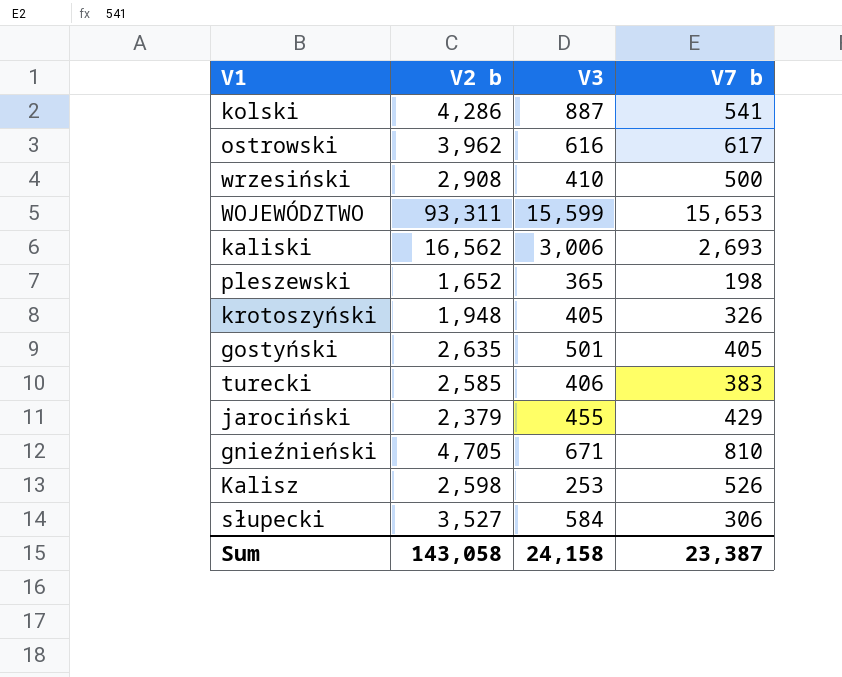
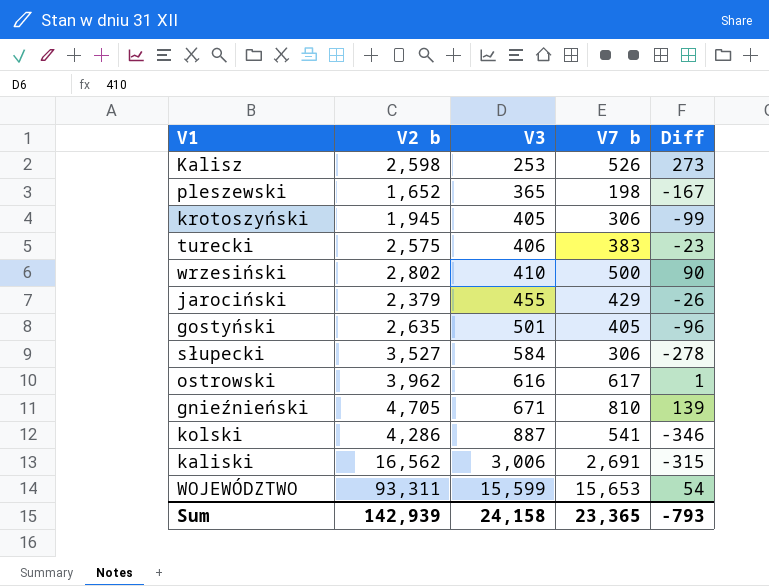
row order: none -> V3 ascending
column Diff | formula: none -> [V7 b] - [V3]
krotoszyński | V2 b: 1,948 -> 1,945
krotoszyński | V7 b: 326 -> 306
turecki | V2 b: 2,585 -> 2,575
wrzesiński | V2 b: 2,908 -> 2,802
kaliski | V7 b: 2,693 -> 2,691
Sum | V2 b: 143,058 -> 142,939
Sum | V7 b: 23,387 -> 23,365

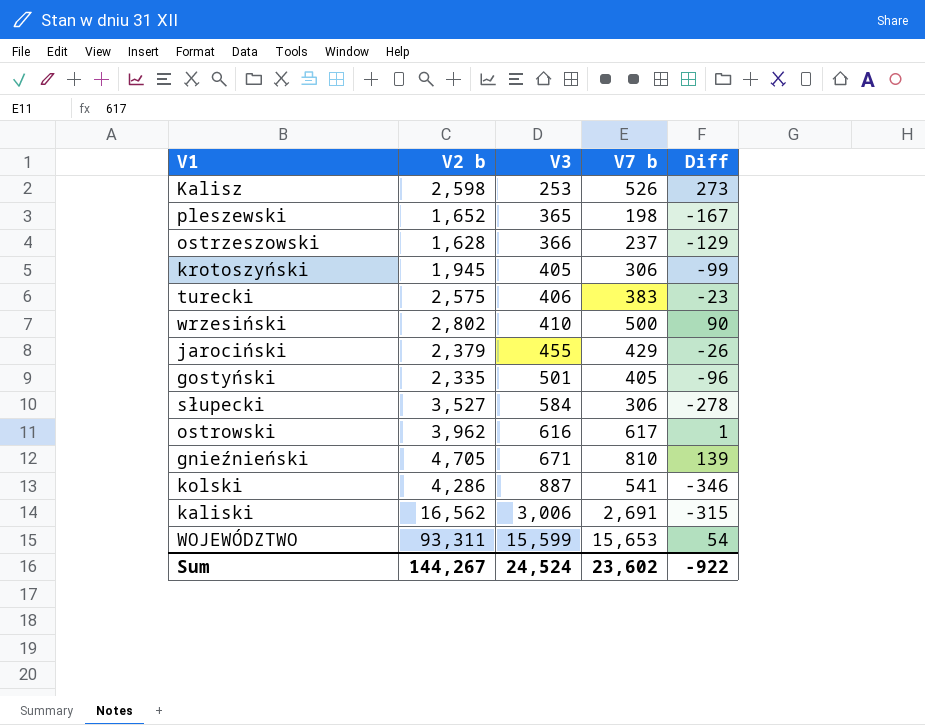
row ostrzeszowski: none -> 1,628 | 366 | 237 | -129
gostyński | V2 b: 2,635 -> 2,335
Sum | V2 b: 142,939 -> 144,267
Sum | V3: 24,158 -> 24,524
Sum | V7 b: 23,365 -> 23,602
Sum | Diff: -793 -> -922

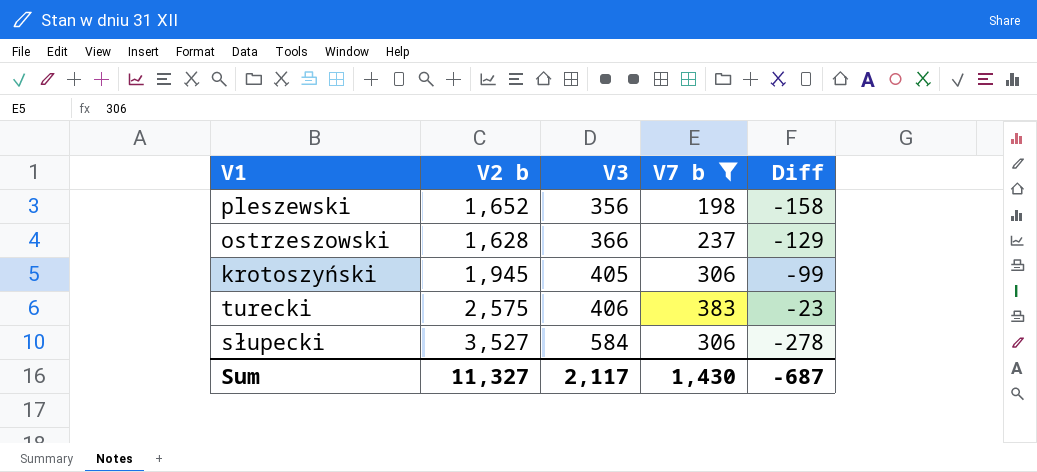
filter: none -> V7 b <= 383
pleszewski | V3: 365 -> 356
pleszewski | Diff: -167 -> -158
Sum | V2 b: 144,267 -> 11,327
Sum | V3: 24,524 -> 2,117
Sum | V7 b: 23,602 -> 1,430
Sum | Diff: -922 -> -687

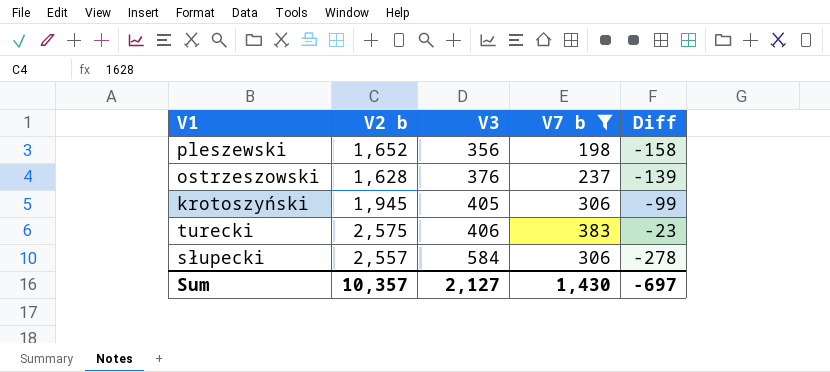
ostrzeszowski | V3: 366 -> 376
ostrzeszowski | Diff: -129 -> -139
słupecki | V2 b: 3,527 -> 2,557
Sum | V2 b: 11,327 -> 10,357
Sum | V3: 2,117 -> 2,127
Sum | Diff: -687 -> -697

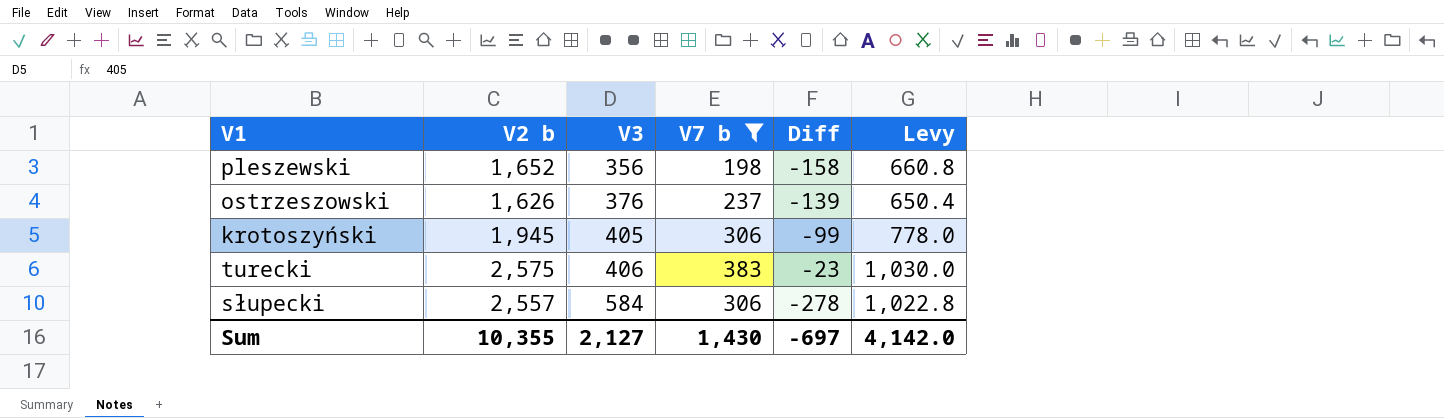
column Levy | formula: none -> [V2 b] * 0.4
ostrzeszowski | V2 b: 1,628 -> 1,626
Sum | V2 b: 10,357 -> 10,355

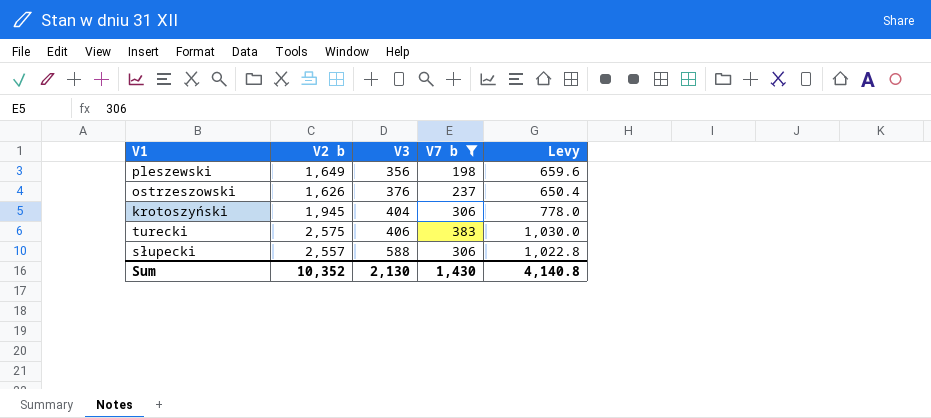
column Diff | formula: [V7 b] - [V3] -> none
pleszewski | V2 b: 1,652 -> 1,649
pleszewski | Levy: 660.8 -> 659.6
krotoszyński | V3: 405 -> 404
słupecki | V3: 584 -> 588
Sum | V2 b: 10,355 -> 10,352
Sum | V3: 2,127 -> 2,130
Sum | Levy: 4,142.0 -> 4,140.8

